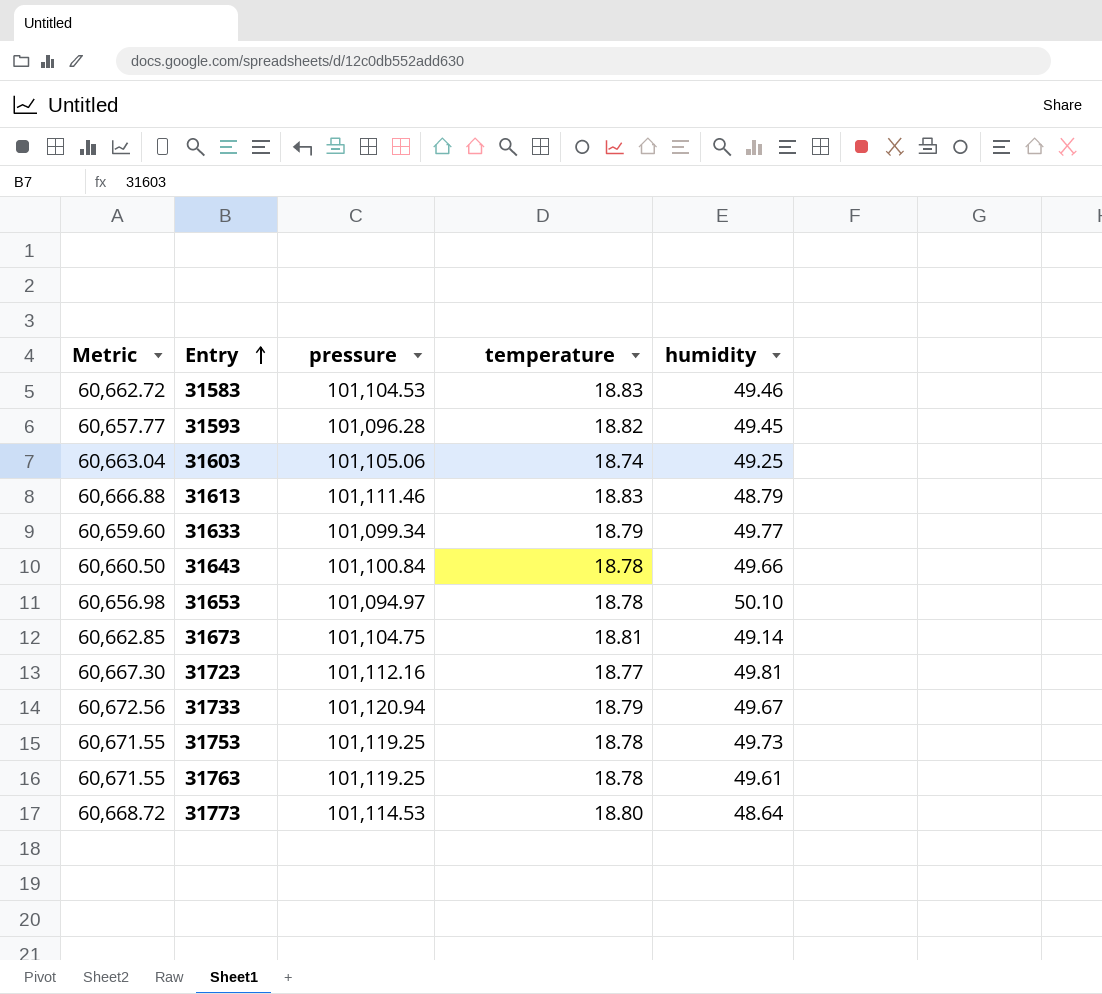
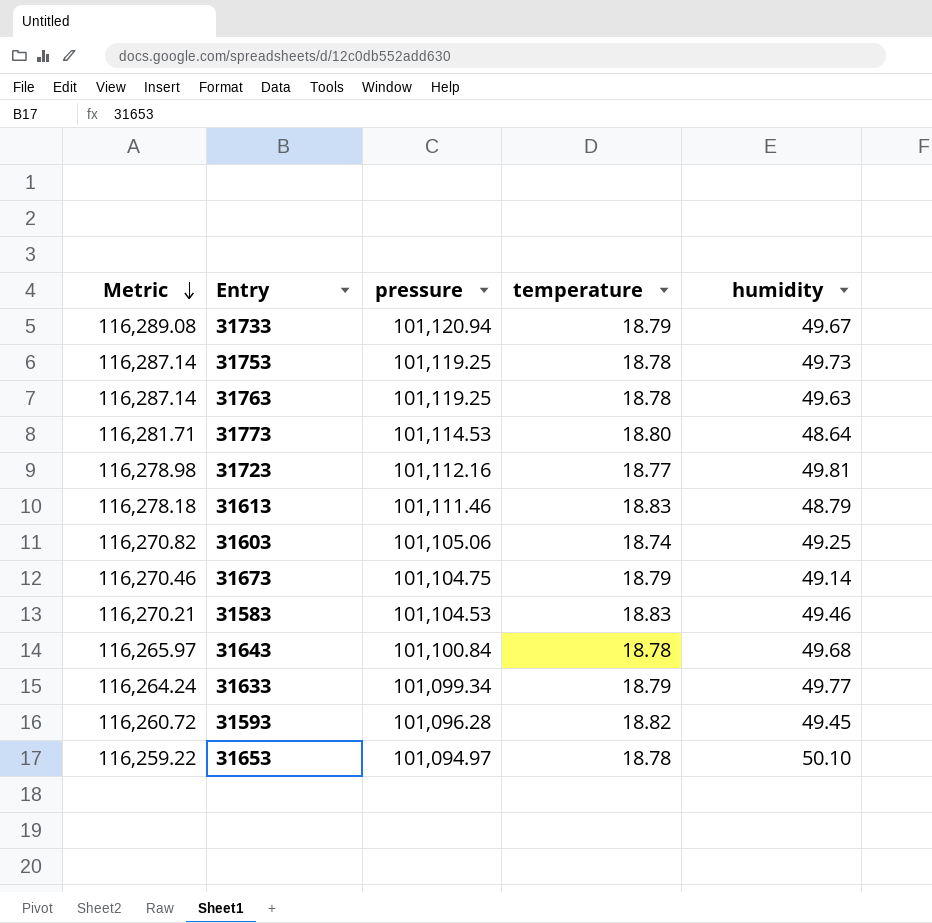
row order: Entry ascending -> Metric descending
column Metric | formula: [pressure] * 0.6 -> [pressure] * 1.15
31763 | humidity: 49.61 -> 49.63
31673 | temperature: 18.81 -> 18.79
31643 | humidity: 49.66 -> 49.68

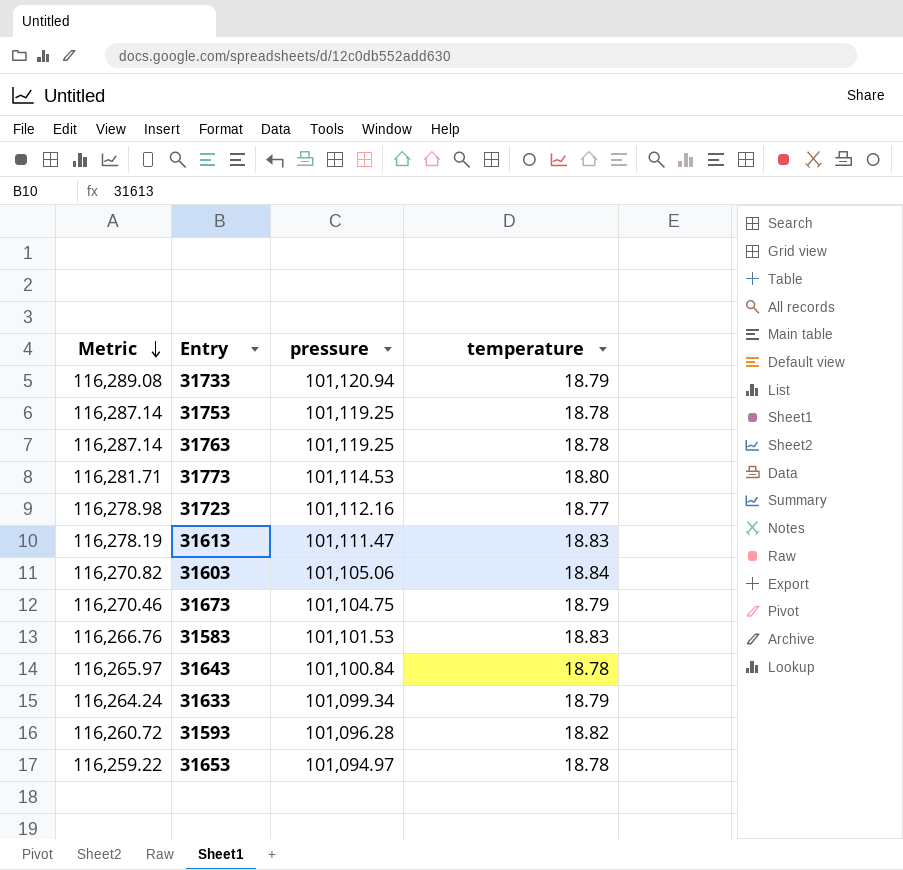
column humidity | position: 5 -> none
31613 | Metric: 116,278.18 -> 116,278.19
31613 | pressure: 101,111.46 -> 101,111.47
31603 | temperature: 18.74 -> 18.84
31583 | Metric: 116,270.21 -> 116,266.76
31583 | pressure: 101,104.53 -> 101,101.53

